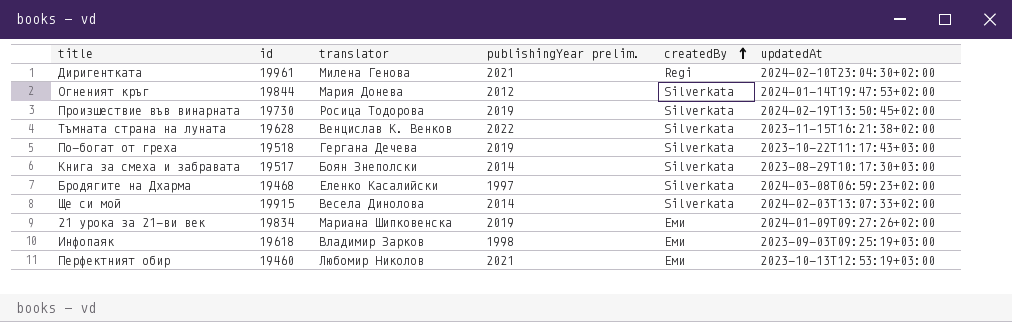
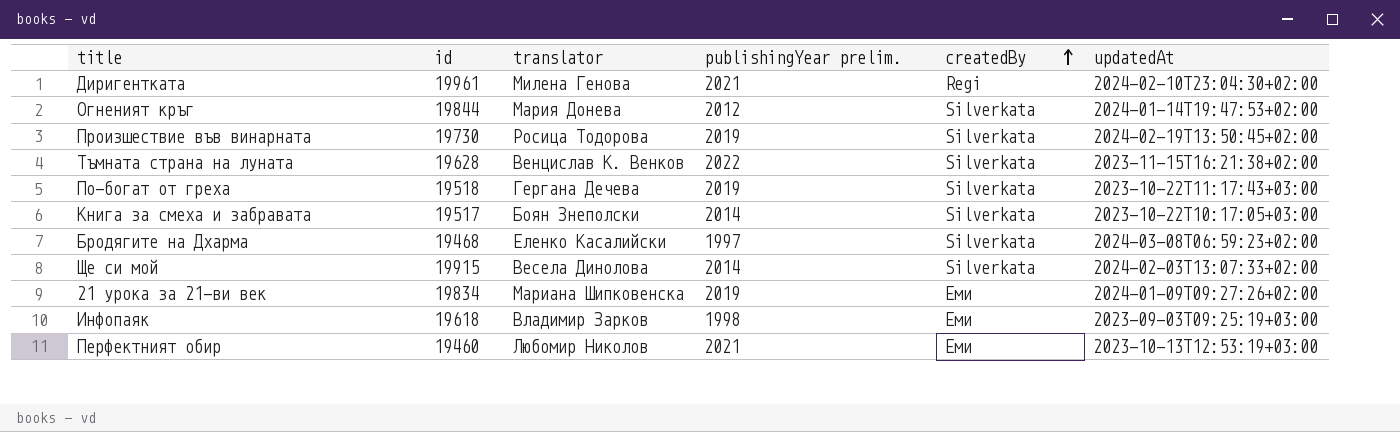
Книга за смеха и забравата | updatedAt: 2023-08-29T10:17:30+03:00 -> 2023-10-22T10:17:05+03:00

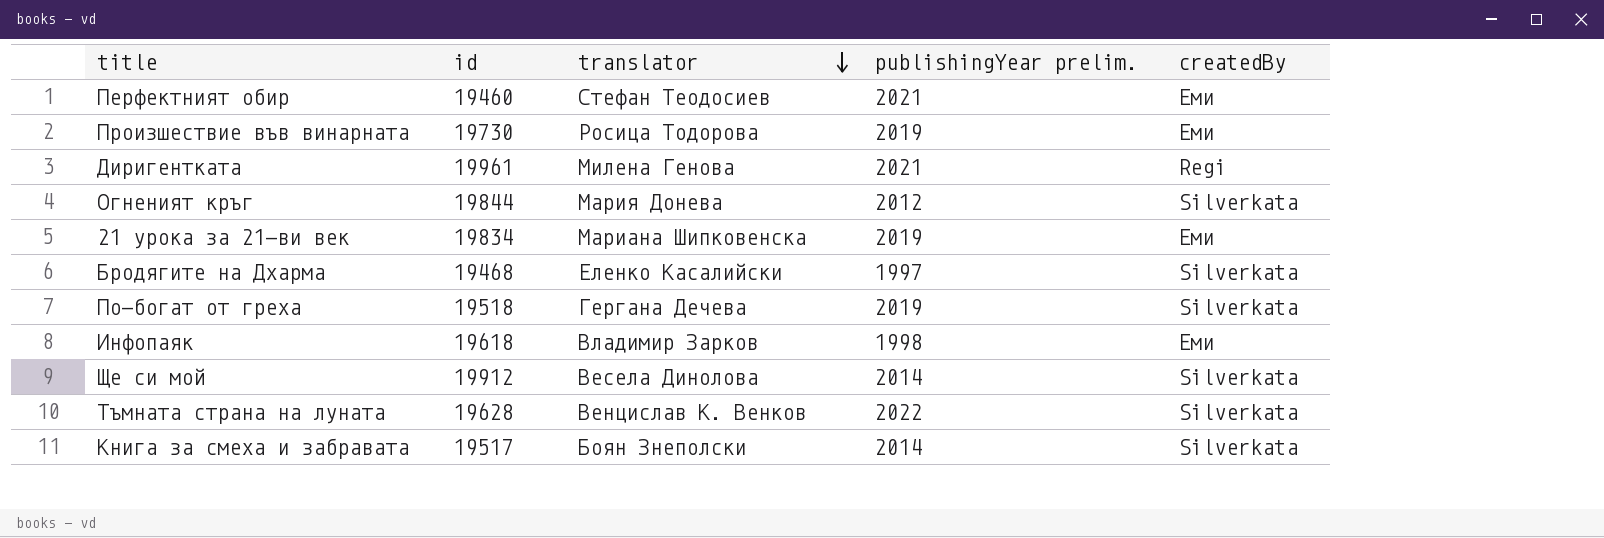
row order: createdBy ascending -> translator descending
column updatedAt | position: 6 -> none
Перфектният обир | translator: Любомир Николов -> Стефан Теодосиев
Произшествие във винарната | createdBy: Silverkata -> Еми
Ще си мой | id: 19915 -> 19912

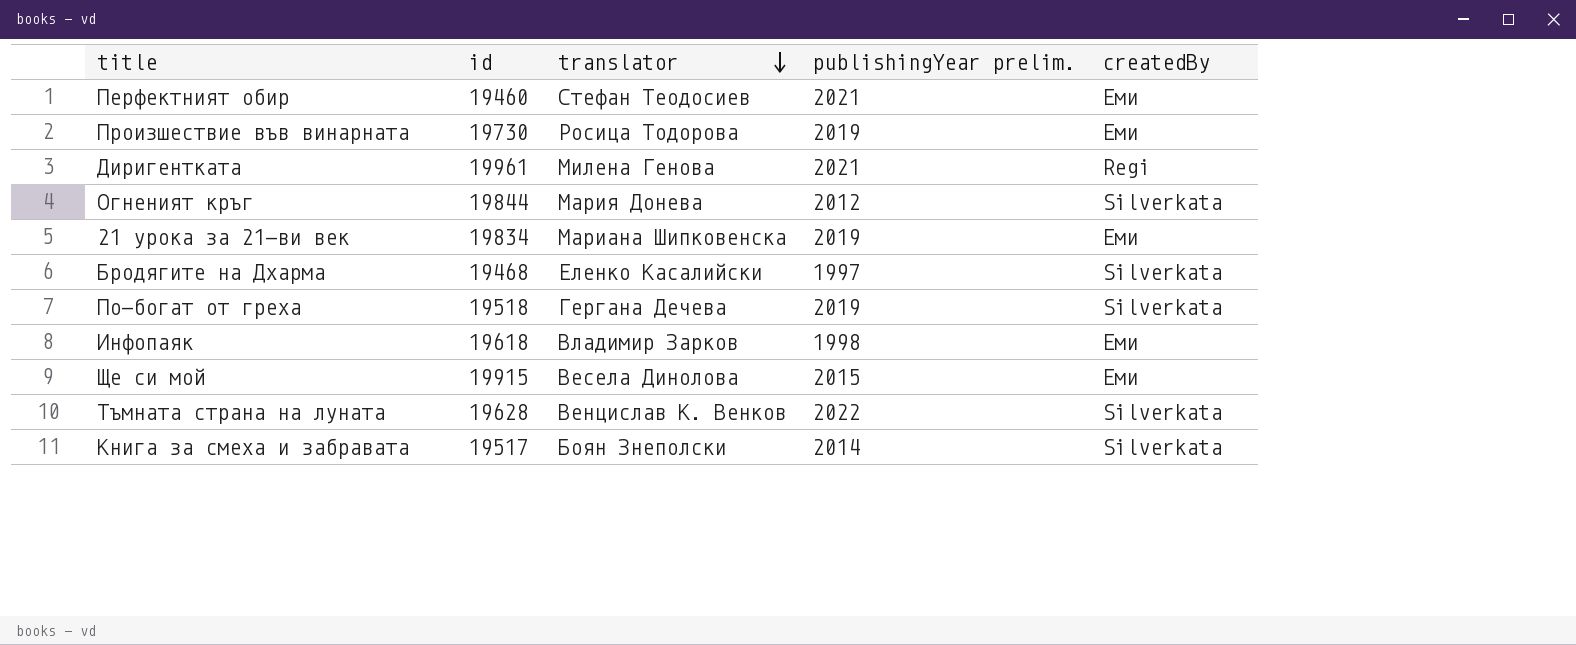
Ще си мой | id: 19912 -> 19915
Ще си мой | publishingYear prelim.: 2014 -> 2015
Ще си мой | createdBy: Silverkata -> Еми

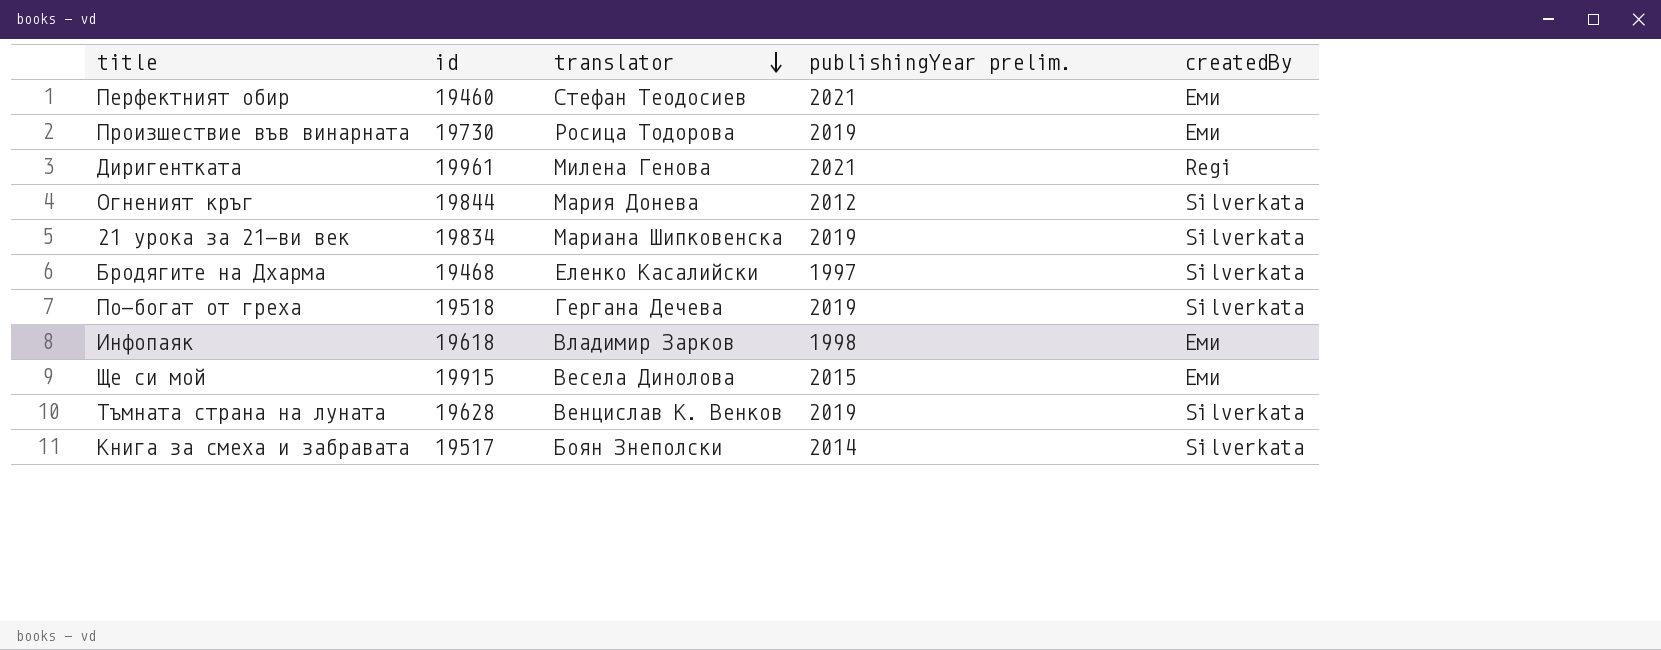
21 урока за 21-ви век | createdBy: Еми -> Silverkata
Тъмната страна на луната | publishingYear prelim.: 2022 -> 2019

